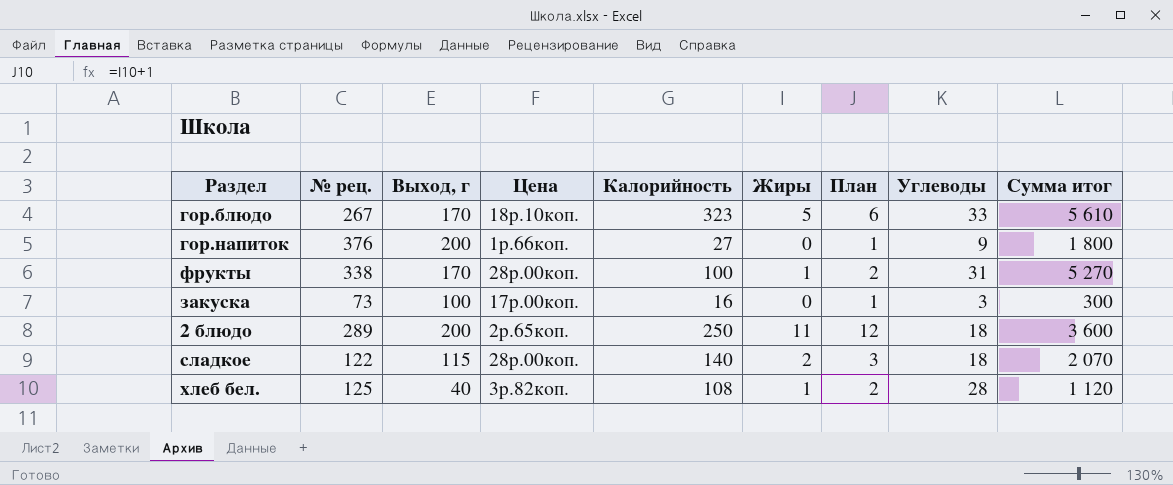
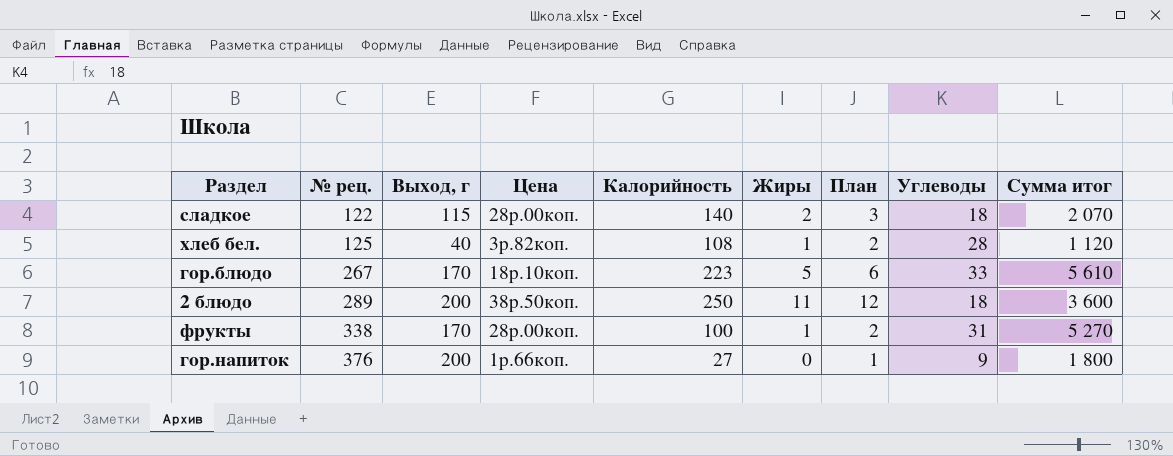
row order: none -> № рец. ascending
row закуска: 73 | 100 | 17р.00коп. | 16 | 0 | 1 | 3 | 300 -> none
гор.блюдо | Калорийность: 323 -> 223
2 блюдо | Цена: 2р.65коп. -> 38р.50коп.

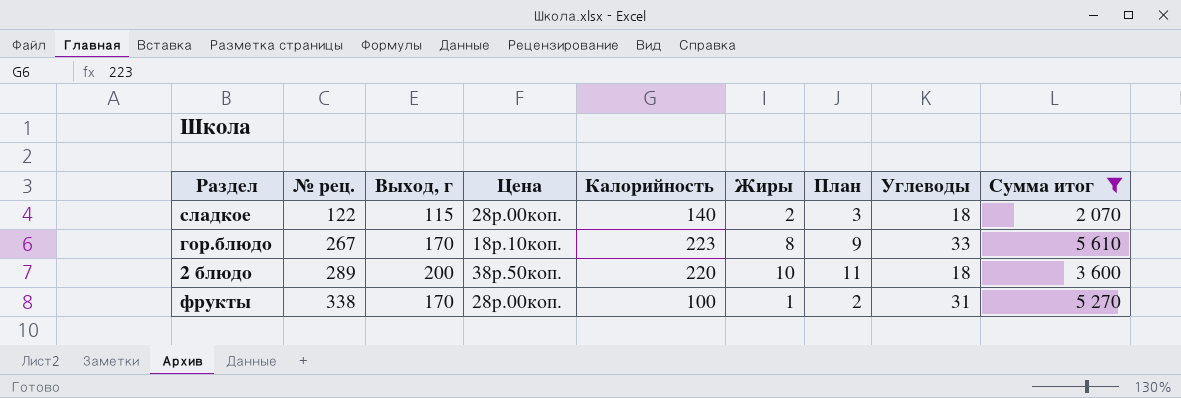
filter: none -> Сумма итог >= 2 070
гор.блюдо | Жиры: 5 -> 8
гор.блюдо | План: 6 -> 9
2 блюдо | Калорийность: 250 -> 220
2 блюдо | Жиры: 11 -> 10
2 блюдо | План: 12 -> 11

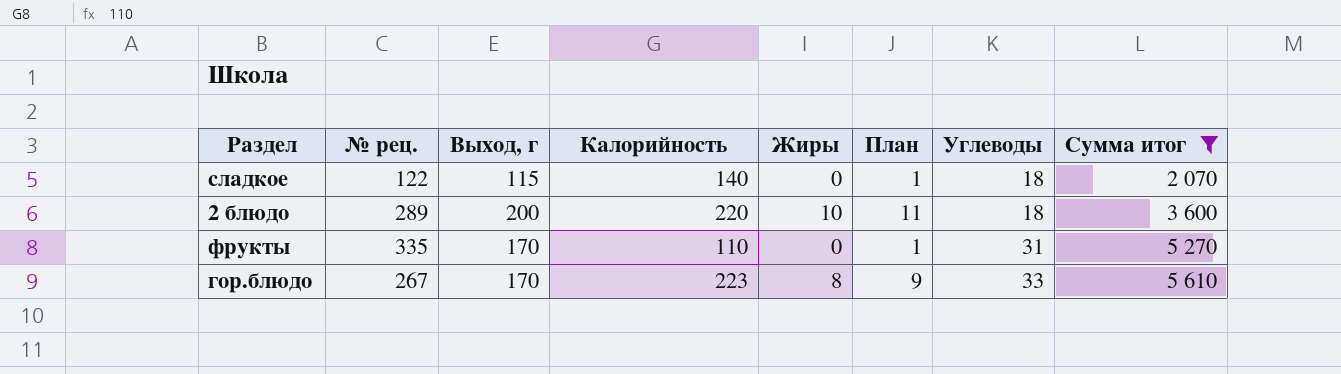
row order: № рец. ascending -> Углеводы ascending
column Цена | position: 4 -> none
сладкое | Жиры: 2 -> 0
сладкое | План: 3 -> 1
фрукты | № рец.: 338 -> 335
фрукты | Калорийность: 100 -> 110
фрукты | Жиры: 1 -> 0
фрукты | План: 2 -> 1

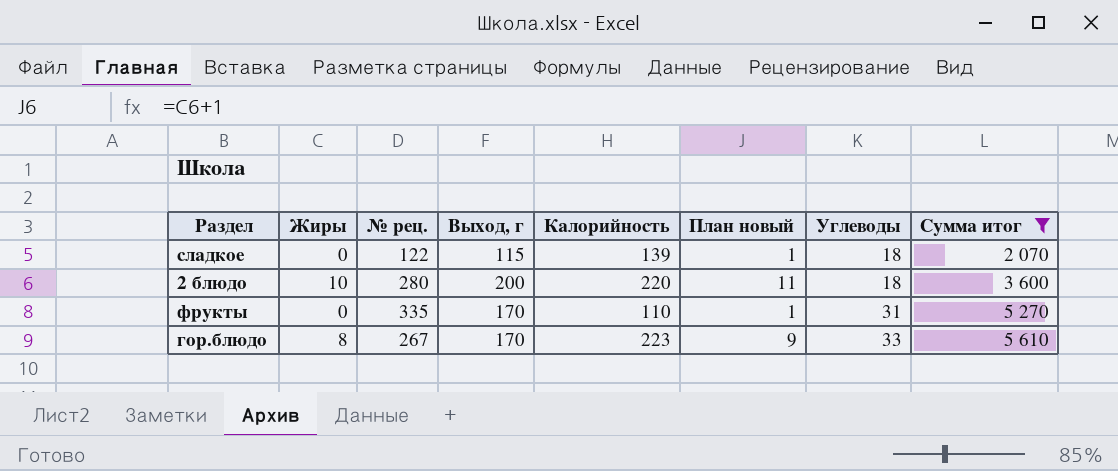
column Жиры | position: 5 -> 2
column name: План -> План новый
сладкое | Калорийность: 140 -> 139
2 блюдо | № рец.: 289 -> 280

